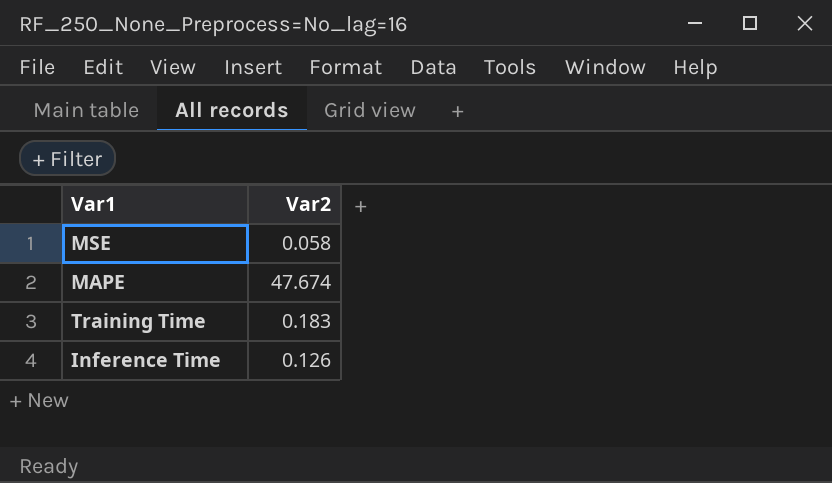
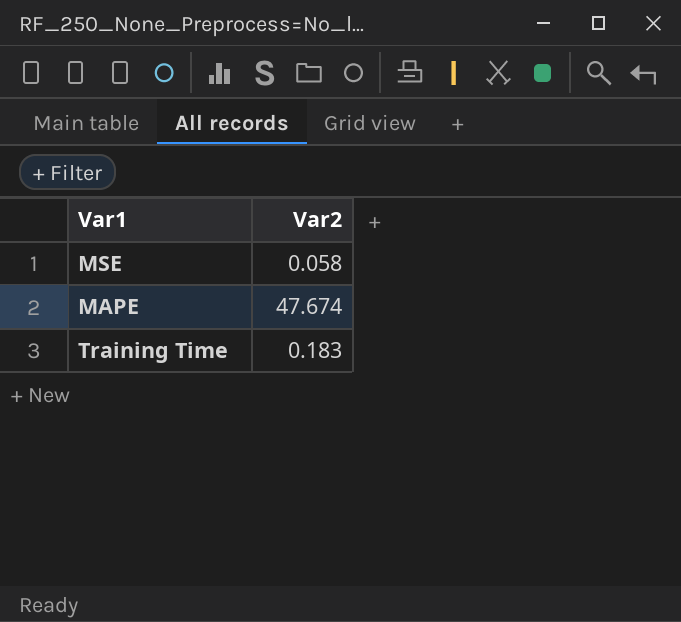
row Inference Time: 0.126 -> none

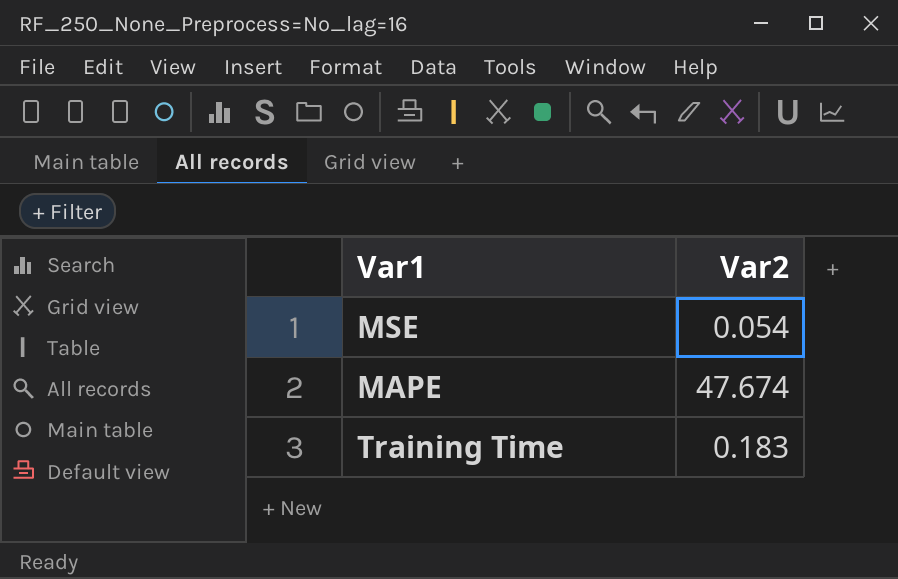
MSE | Var2: 0.058 -> 0.054

